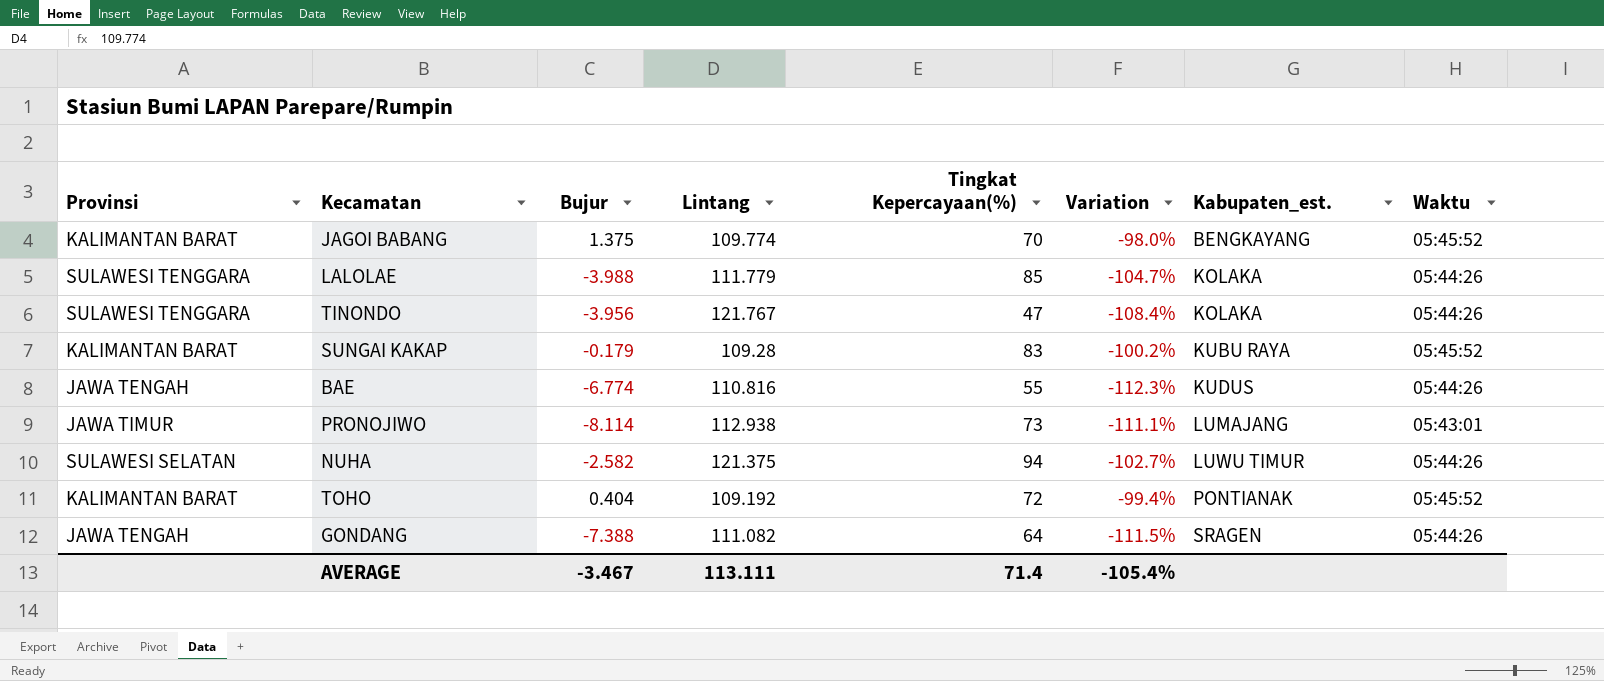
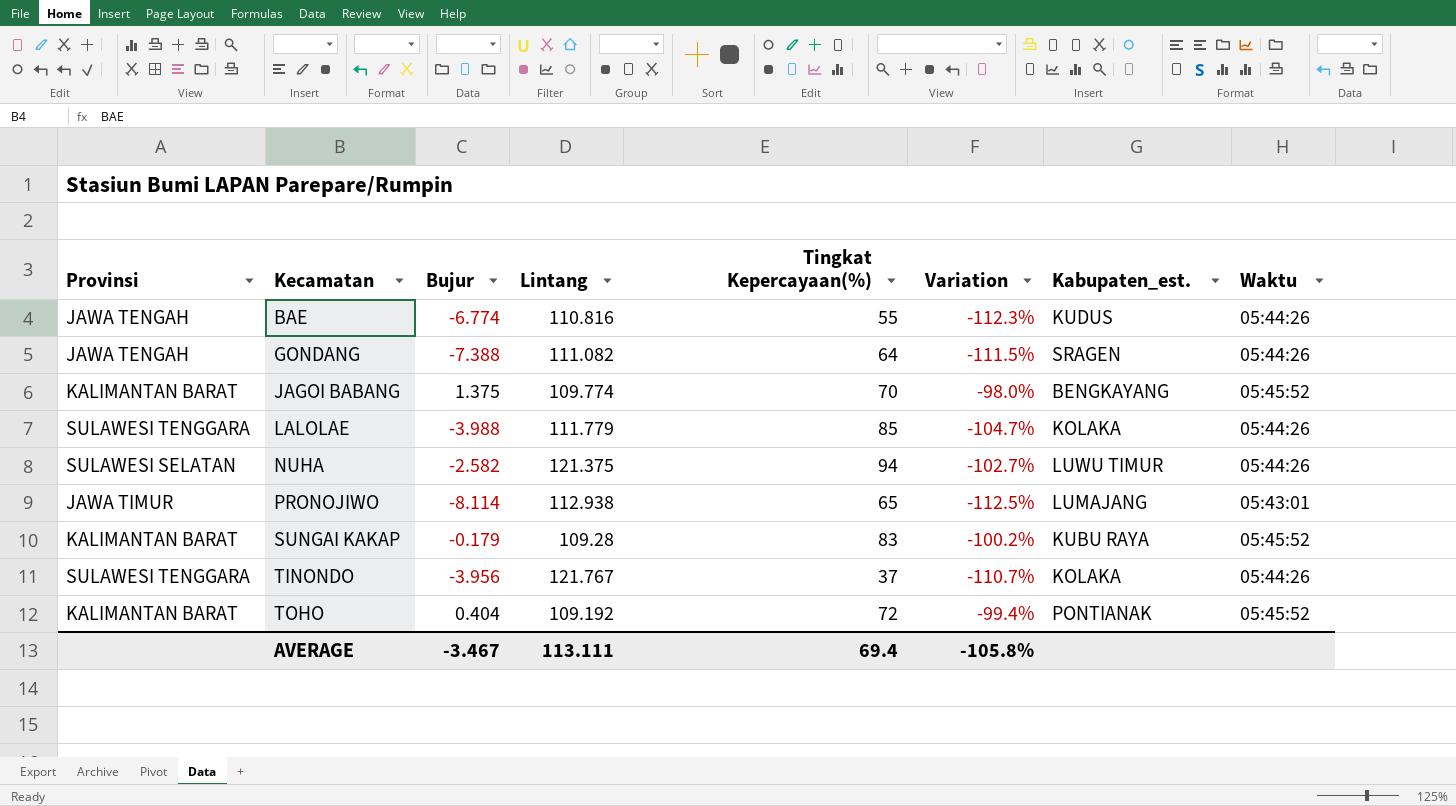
row order: Kabupaten_est. ascending -> Kecamatan ascending
PRONOJIWO | Tingkat Kepercayaan(%): 73 -> 65
PRONOJIWO | Variation: -111.1% -> -112.5%
TINONDO | Tingkat Kepercayaan(%): 47 -> 37
TINONDO | Variation: -108.4% -> -110.7%
AVERAGE | Tingkat Kepercayaan(%): 71.4 -> 69.4
AVERAGE | Variation: -105.4% -> -105.8%

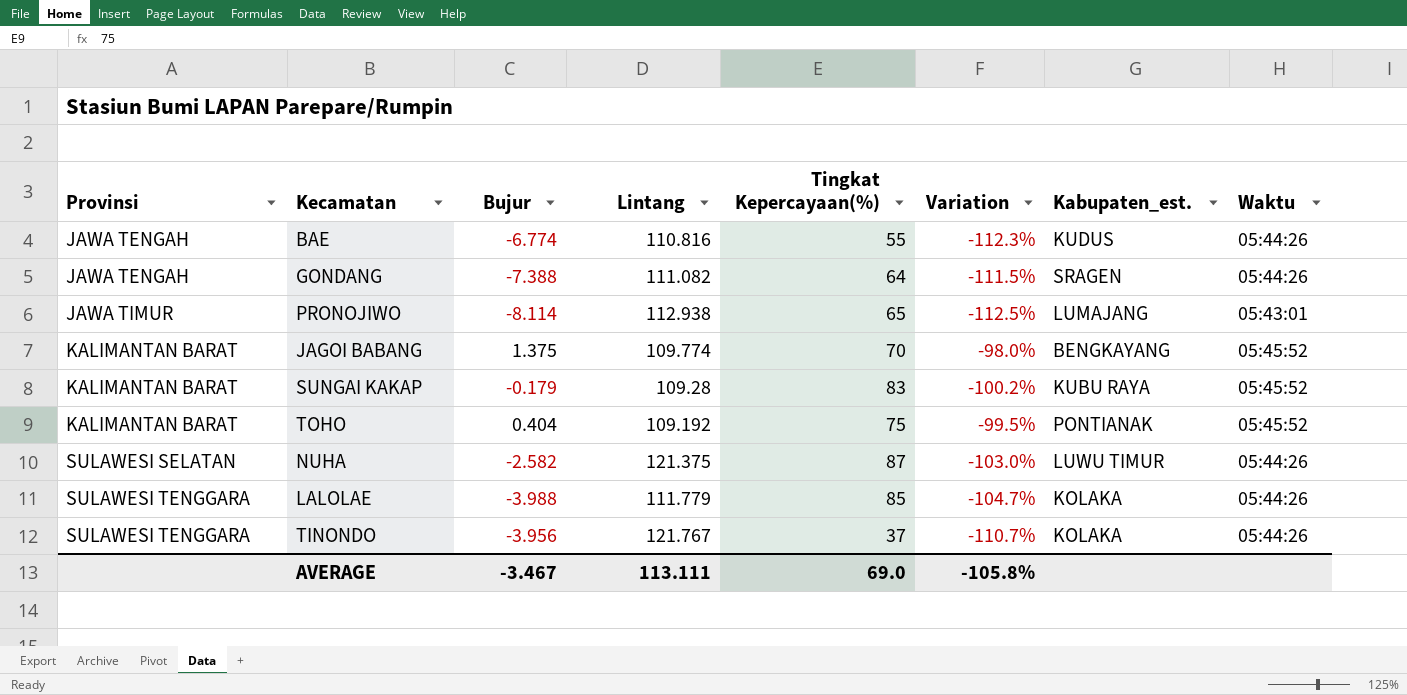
row order: Kecamatan ascending -> Provinsi ascending
TOHO | Tingkat Kepercayaan(%): 72 -> 75
TOHO | Variation: -99.4% -> -99.5%
NUHA | Tingkat Kepercayaan(%): 94 -> 87
NUHA | Variation: -102.7% -> -103.0%
AVERAGE | Tingkat Kepercayaan(%): 69.4 -> 69.0

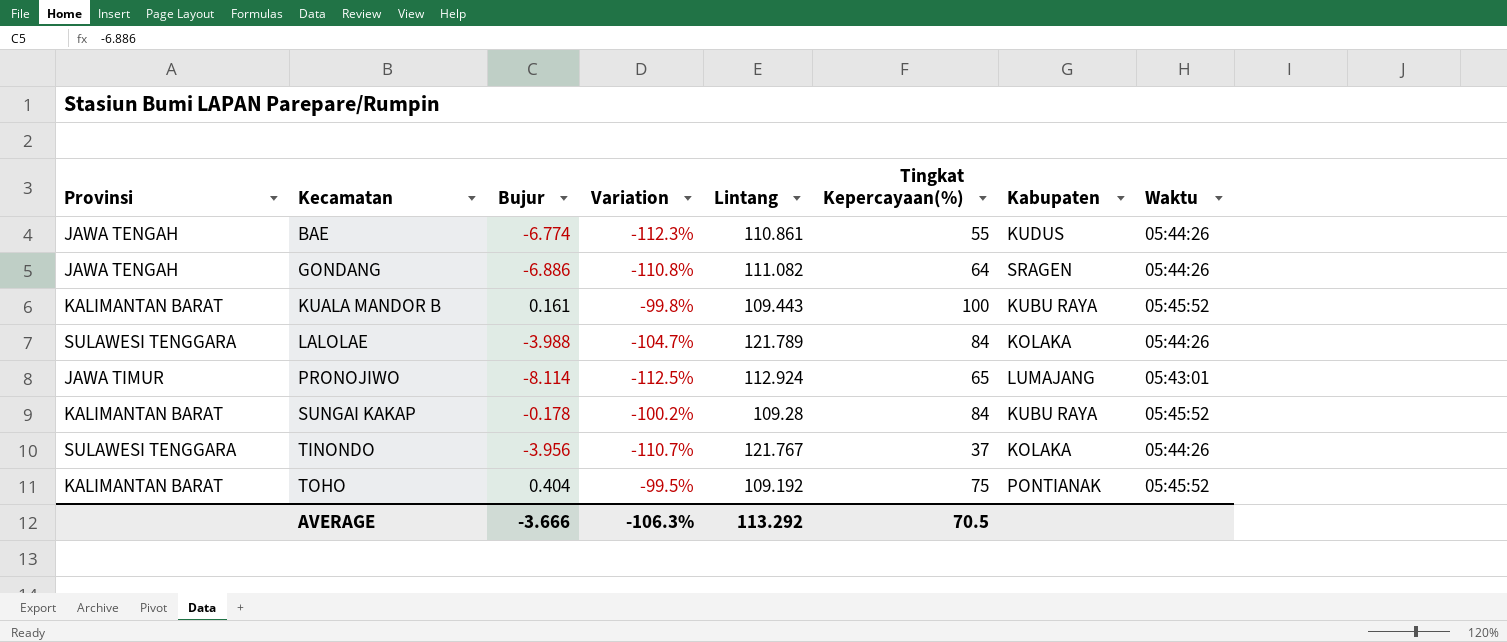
row order: Provinsi ascending -> Kecamatan ascending
column Variation | position: 6 -> 4
column name: Kabupaten_est. -> Kabupaten
row JAGOI BABANG: KALIMANTAN BARAT | 1.375 | 109.774 | 70 | -98.0% | BENGKAYANG | 05:45:52 -> none
row NUHA: SULAWESI SELATAN | -2.582 | 121.375 | 87 | -103.0% | LUWU TIMUR | 05:44:26 -> none
BAE | Lintang: 110.816 -> 110.861
GONDANG | Bujur: -7.388 -> -6.886
GONDANG | Variation: -111.5% -> -110.8%
row KUALA MANDOR B: none -> KALIMANTAN BARAT | 0.161 | -99.8% | 109.443 | 100 | KUBU RAYA | 05:45:52
LALOLAE | Lintang: 111.779 -> 121.789
LALOLAE | Tingkat Kepercayaan(%): 85 -> 84
PRONOJIWO | Lintang: 112.938 -> 112.924
SUNGAI KAKAP | Bujur: -0.179 -> -0.178
SUNGAI KAKAP | Tingkat Kepercayaan(%): 83 -> 84
AVERAGE | Bujur: -3.467 -> -3.666
AVERAGE | Variation: -105.8% -> -106.3%
AVERAGE | Lintang: 113.111 -> 113.292
AVERAGE | Tingkat Kepercayaan(%): 69.0 -> 70.5

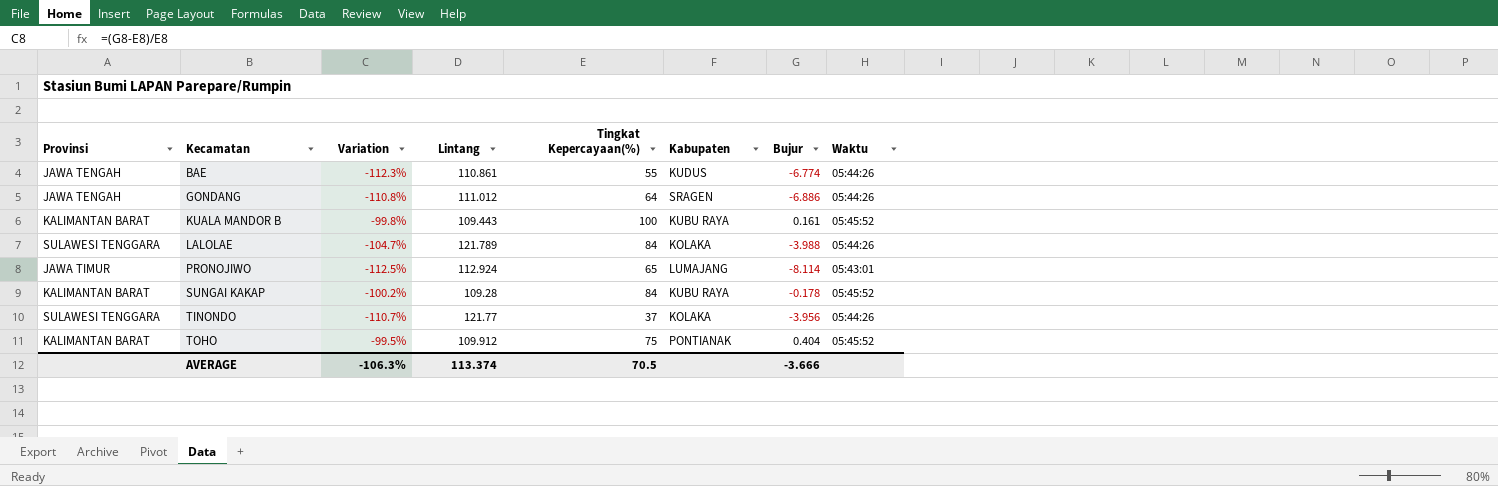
column Bujur | position: 3 -> 7
GONDANG | Lintang: 111.082 -> 111.012
TINONDO | Lintang: 121.767 -> 121.77
TOHO | Lintang: 109.192 -> 109.912
AVERAGE | Lintang: 113.292 -> 113.374

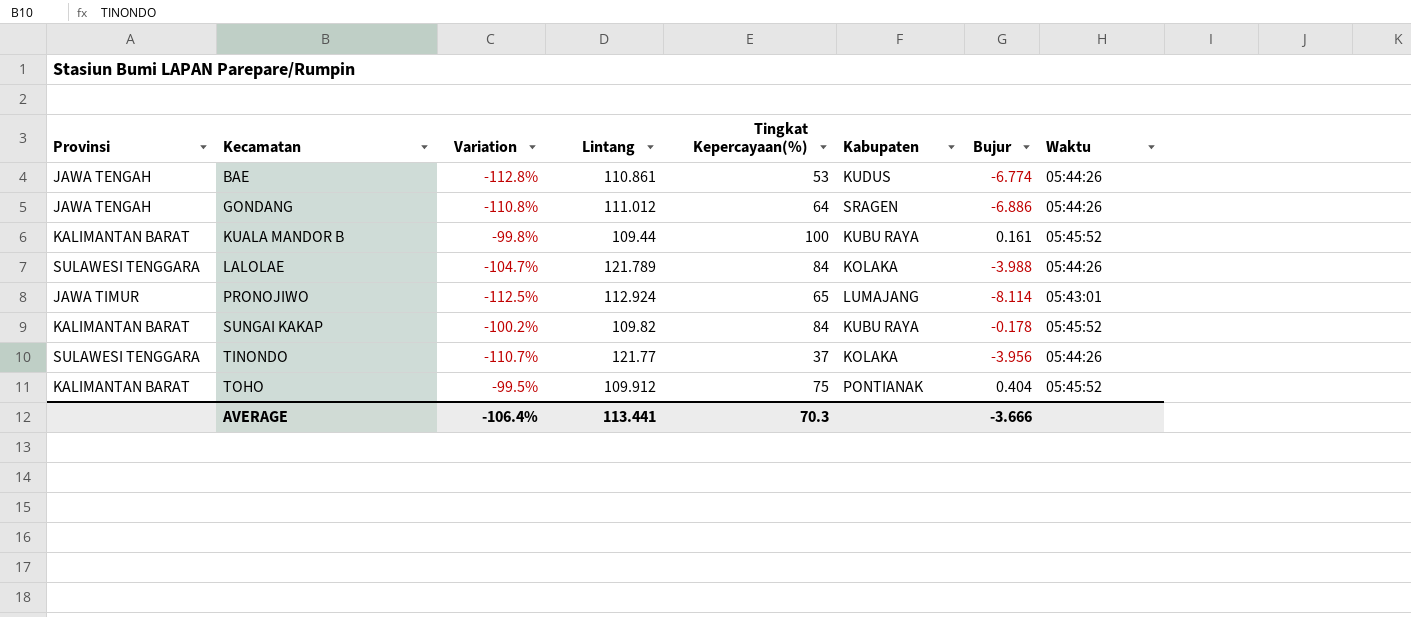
BAE | Variation: -112.3% -> -112.8%
BAE | Tingkat Kepercayaan(%): 55 -> 53
KUALA MANDOR B | Lintang: 109.443 -> 109.44
SUNGAI KAKAP | Lintang: 109.28 -> 109.82
AVERAGE | Variation: -106.3% -> -106.4%
AVERAGE | Lintang: 113.374 -> 113.441
AVERAGE | Tingkat Kepercayaan(%): 70.5 -> 70.3

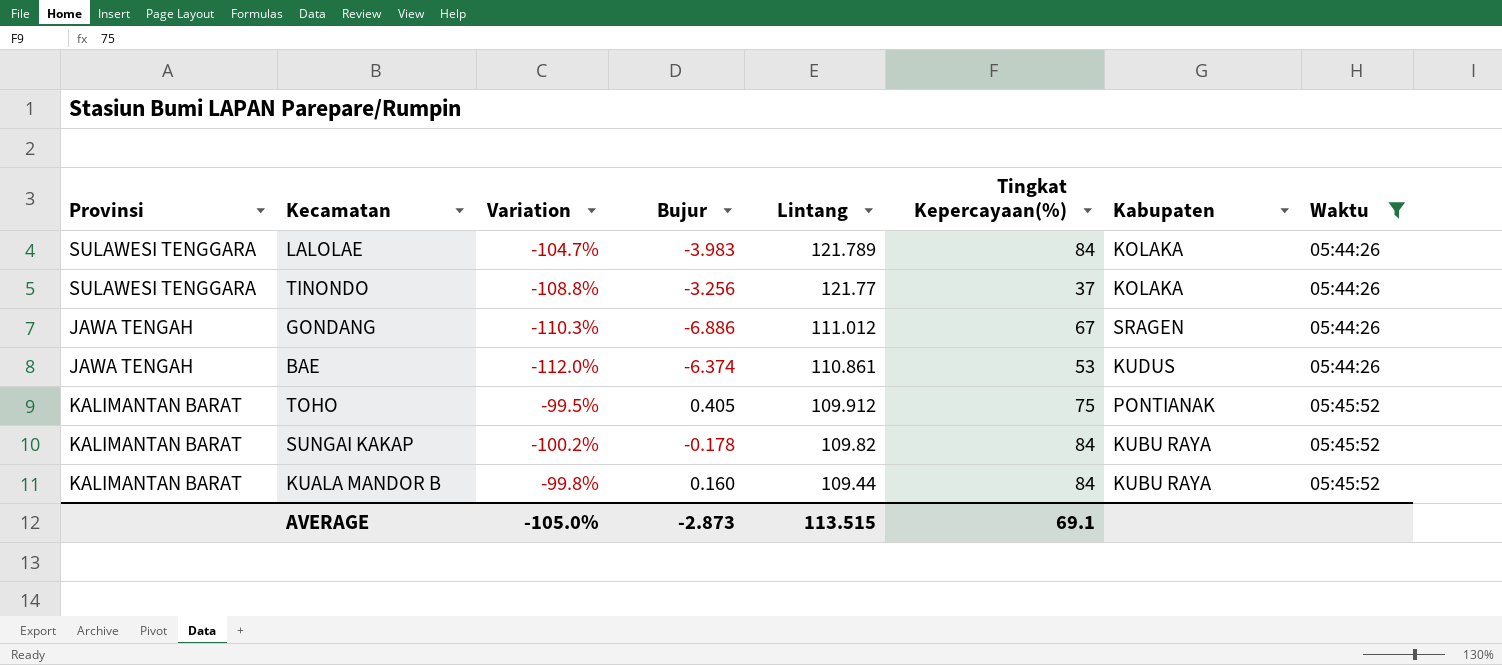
filter: none -> Waktu != 05:43:01
row order: Kecamatan ascending -> Lintang descending
column Bujur | position: 7 -> 4
LALOLAE | Bujur: -3.988 -> -3.983
TINONDO | Variation: -110.7% -> -108.8%
TINONDO | Bujur: -3.956 -> -3.256
GONDANG | Variation: -110.8% -> -110.3%
GONDANG | Tingkat Kepercayaan(%): 64 -> 67
BAE | Variation: -112.8% -> -112.0%
BAE | Bujur: -6.774 -> -6.374
TOHO | Bujur: 0.404 -> 0.405
KUALA MANDOR B | Bujur: 0.161 -> 0.160
KUALA MANDOR B | Tingkat Kepercayaan(%): 100 -> 84
AVERAGE | Variation: -106.4% -> -105.0%
AVERAGE | Bujur: -3.666 -> -2.873
AVERAGE | Lintang: 113.441 -> 113.515
AVERAGE | Tingkat Kepercayaan(%): 70.3 -> 69.1

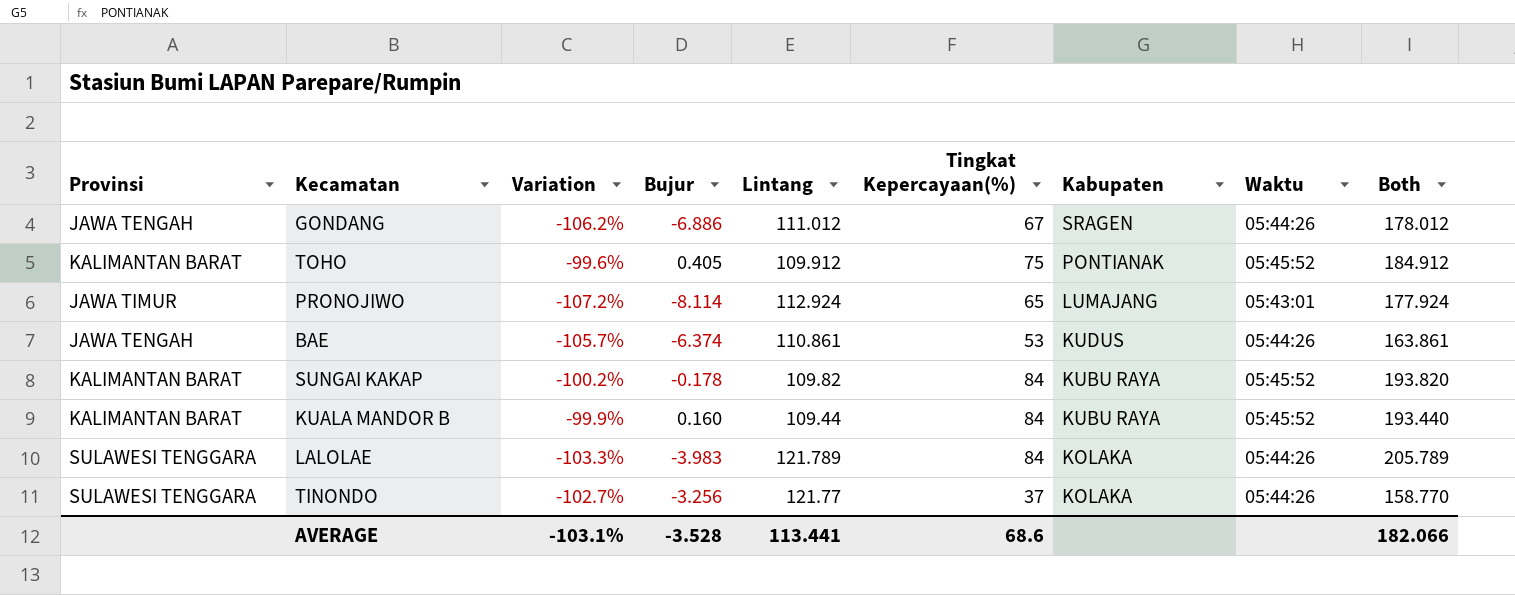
filter: Waktu != 05:43:01 -> none
row order: Lintang descending -> Kabupaten descending
column Variation | formula: ([Bujur] - [Tingkat Kepercayaan(%)]) / [Tingkat Kepercayaan(%)] -> ([Bujur] - [Lintang]) / [Lintang]
column Both | formula: none -> [Lintang] + [Tingkat Kepercayaan(%)]
AVERAGE | Variation: -105.0% -> -103.1%
AVERAGE | Bujur: -2.873 -> -3.528
AVERAGE | Lintang: 113.515 -> 113.441
AVERAGE | Tingkat Kepercayaan(%): 69.1 -> 68.6

